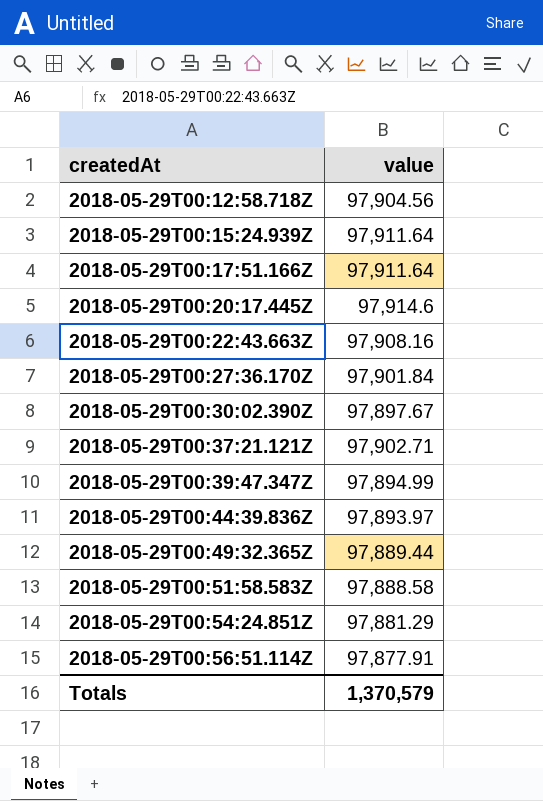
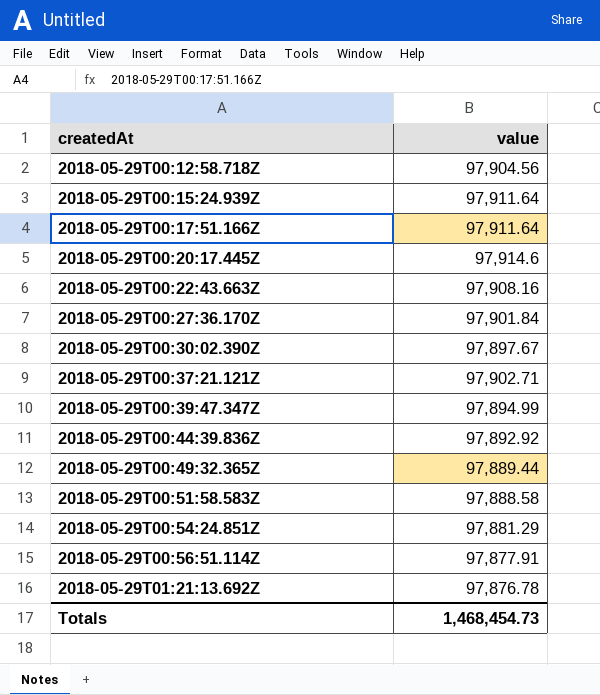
2018-05-29T00:44:39.836Z | value: 97,893.97 -> 97,892.92
row 2018-05-29T01:21:13.692Z: none -> 97,876.78
Totals | value: 1,370,579 -> 1,468,454.73

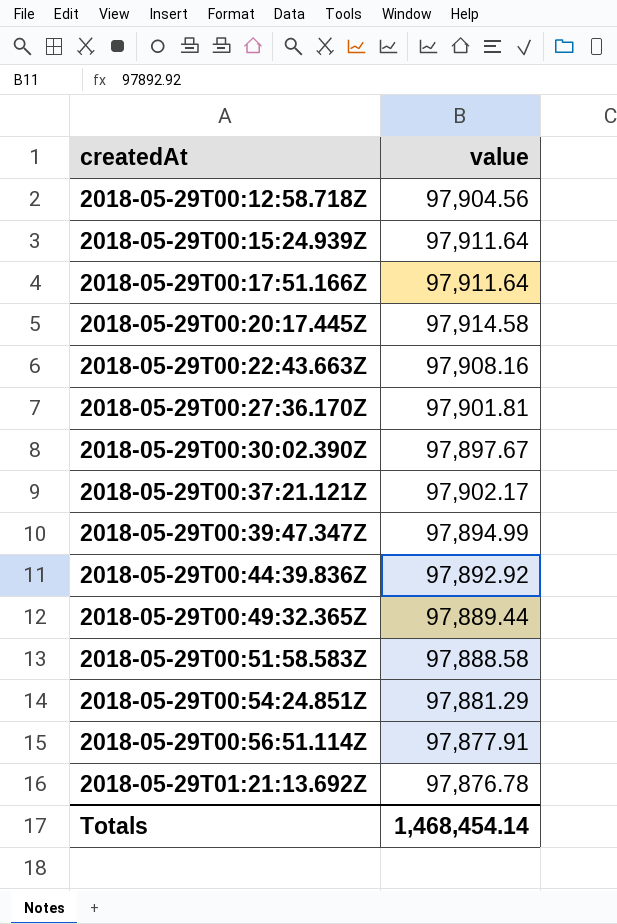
2018-05-29T00:20:17.445Z | value: 97,914.6 -> 97,914.58
2018-05-29T00:27:36.170Z | value: 97,901.84 -> 97,901.81
2018-05-29T00:37:21.121Z | value: 97,902.71 -> 97,902.17
Totals | value: 1,468,454.73 -> 1,468,454.14

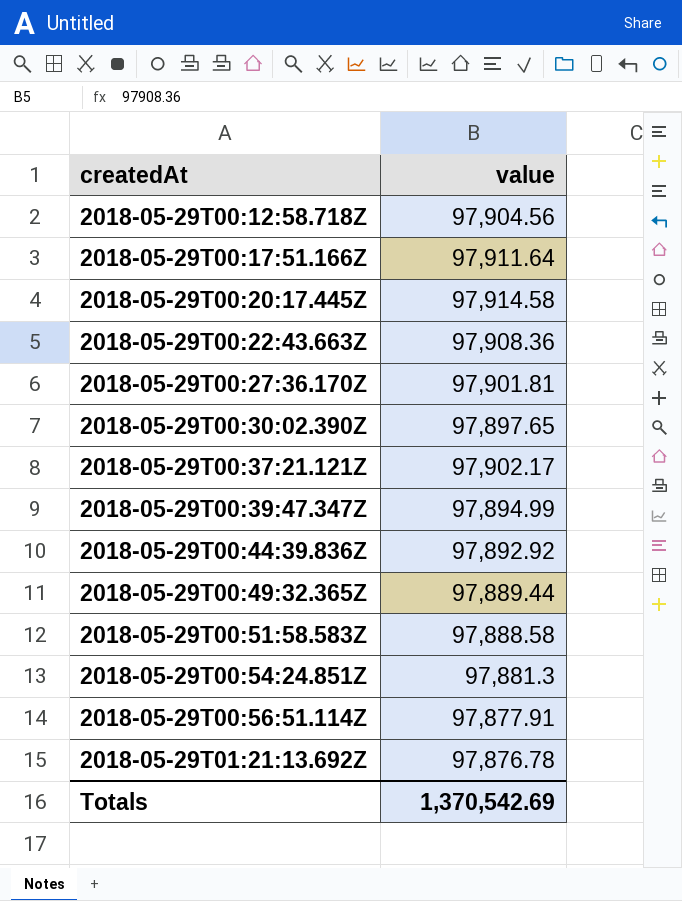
row 2018-05-29T00:15:24.939Z: 97,911.64 -> none
2018-05-29T00:22:43.663Z | value: 97,908.16 -> 97,908.36
2018-05-29T00:30:02.390Z | value: 97,897.67 -> 97,897.65
2018-05-29T00:54:24.851Z | value: 97,881.29 -> 97,881.3
Totals | value: 1,468,454.14 -> 1,370,542.69

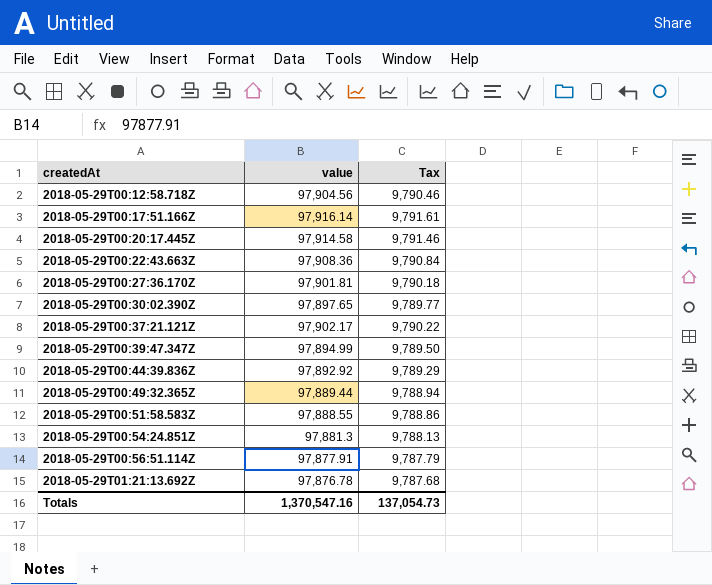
column Tax | formula: none -> [value] * 0.1
2018-05-29T00:17:51.166Z | value: 97,911.64 -> 97,916.14
2018-05-29T00:51:58.583Z | value: 97,888.58 -> 97,888.55
Totals | value: 1,370,542.69 -> 1,370,547.16

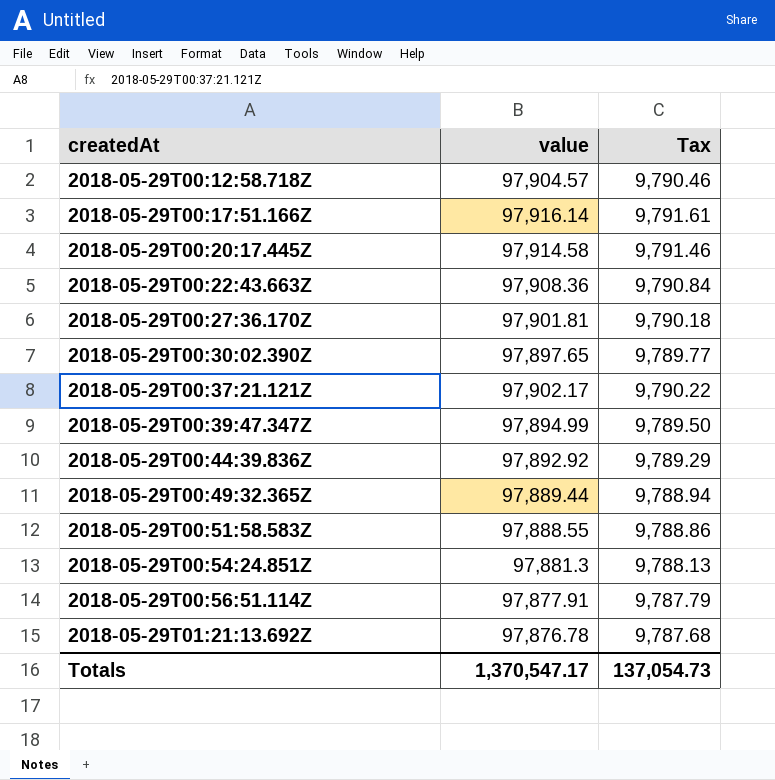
2018-05-29T00:12:58.718Z | value: 97,904.56 -> 97,904.57
Totals | value: 1,370,547.16 -> 1,370,547.17

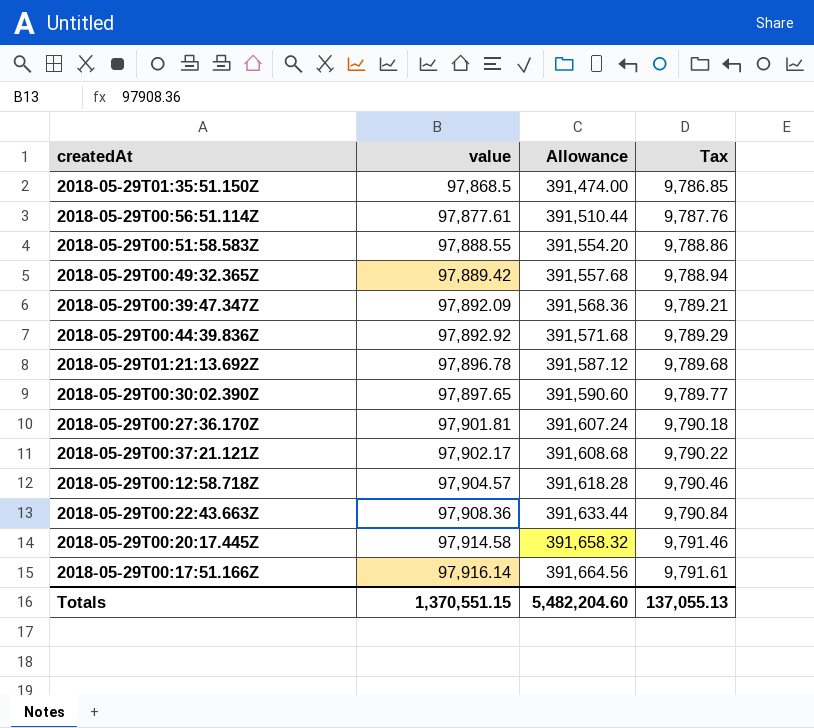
row order: createdAt ascending -> value ascending
column Allowance | formula: none -> [value] * 4
row 2018-05-29T00:54:24.851Z: 97,881.3 | 9,788.13 -> none
row 2018-05-29T01:35:51.150Z: none -> 97,868.5 | 391,474.00 | 9,786.85
2018-05-29T00:56:51.114Z | value: 97,877.91 -> 97,877.61
2018-05-29T00:56:51.114Z | Tax: 9,787.79 -> 9,787.76
2018-05-29T00:49:32.365Z | value: 97,889.44 -> 97,889.42
2018-05-29T00:39:47.347Z | value: 97,894.99 -> 97,892.09
2018-05-29T00:39:47.347Z | Tax: 9,789.50 -> 9,789.21
2018-05-29T01:21:13.692Z | value: 97,876.78 -> 97,896.78
2018-05-29T01:21:13.692Z | Tax: 9,787.68 -> 9,789.68
Totals | value: 1,370,547.17 -> 1,370,551.15
Totals | Tax: 137,054.73 -> 137,055.13

